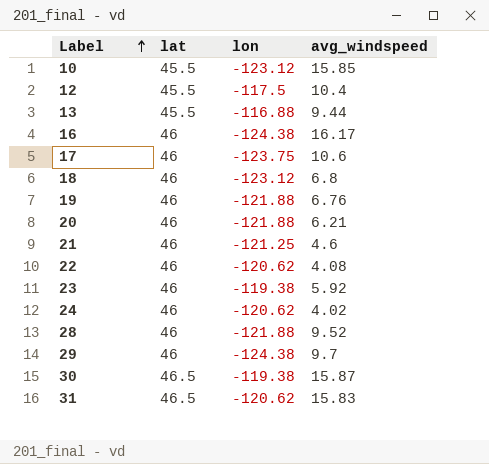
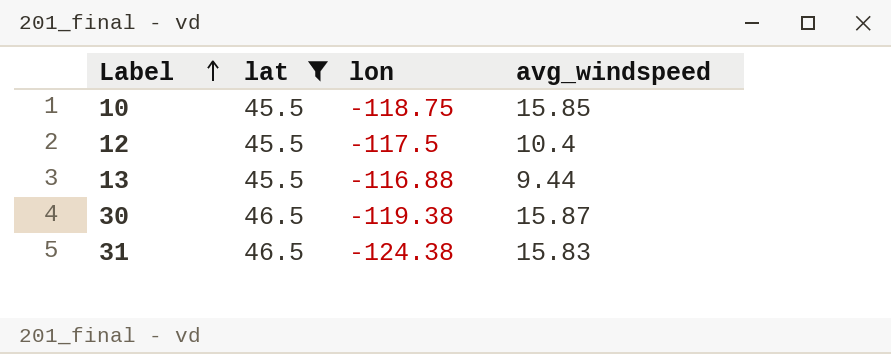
filter: none -> lat != 46
10 | lon: -123.12 -> -118.75
31 | lon: -120.62 -> -124.38

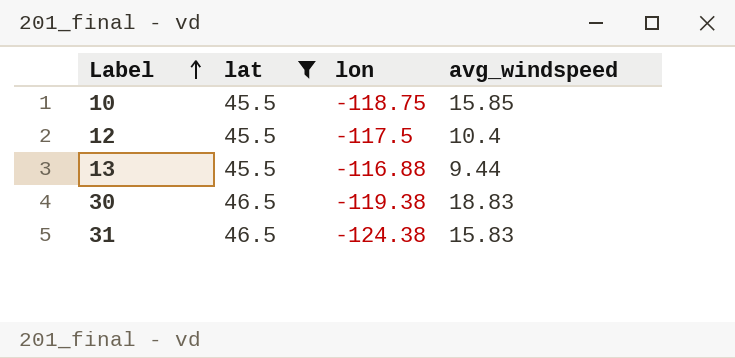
30 | avg_windspeed: 15.87 -> 18.83

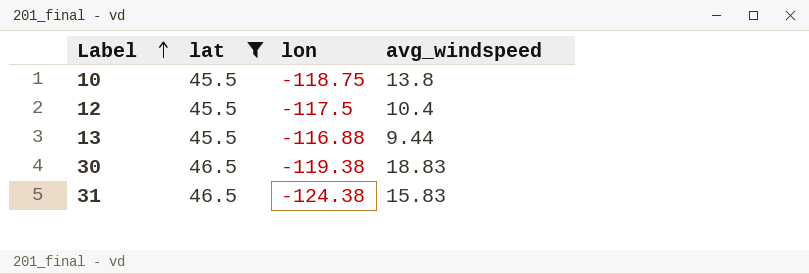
10 | avg_windspeed: 15.85 -> 13.8

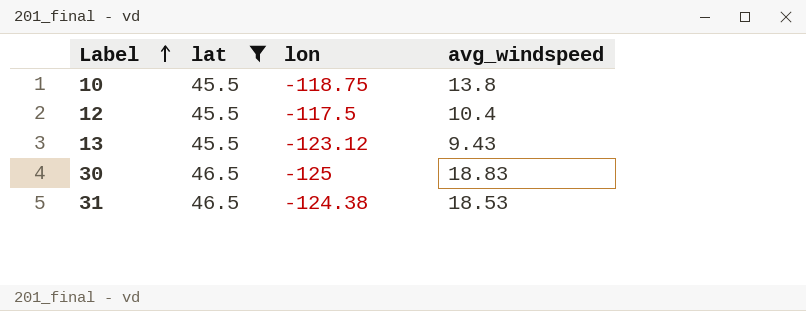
13 | lon: -116.88 -> -123.12
13 | avg_windspeed: 9.44 -> 9.43
30 | lon: -119.38 -> -125
31 | avg_windspeed: 15.83 -> 18.53

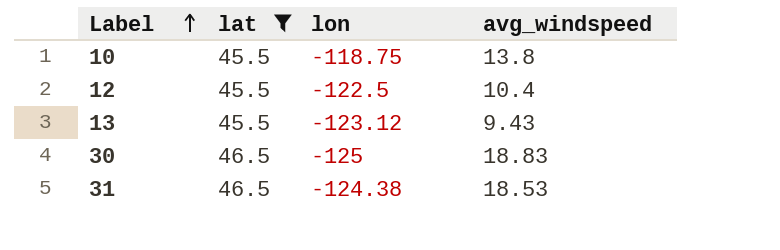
12 | lon: -117.5 -> -122.5

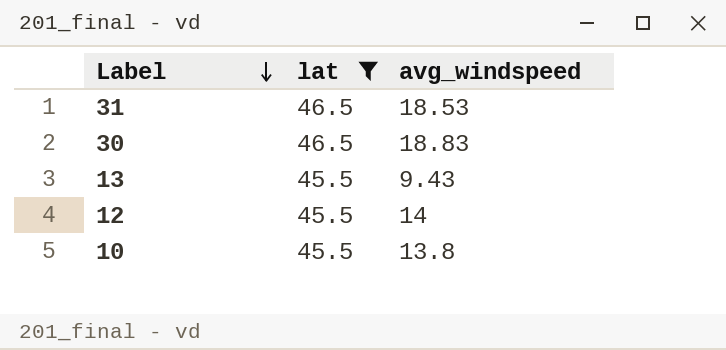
row order: Label ascending -> Label descending
column lon | position: 3 -> none
12 | avg_windspeed: 10.4 -> 14

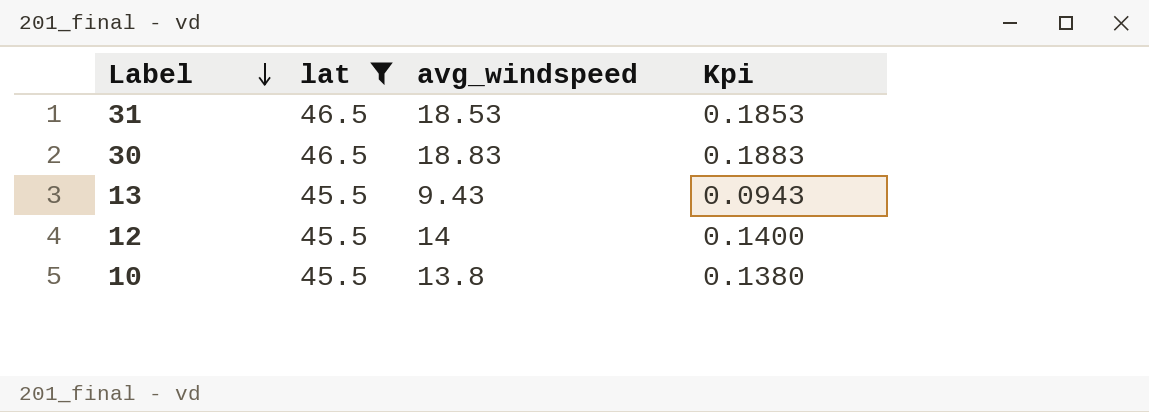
column Kpi | formula: none -> [avg_windspeed] * 0.01

